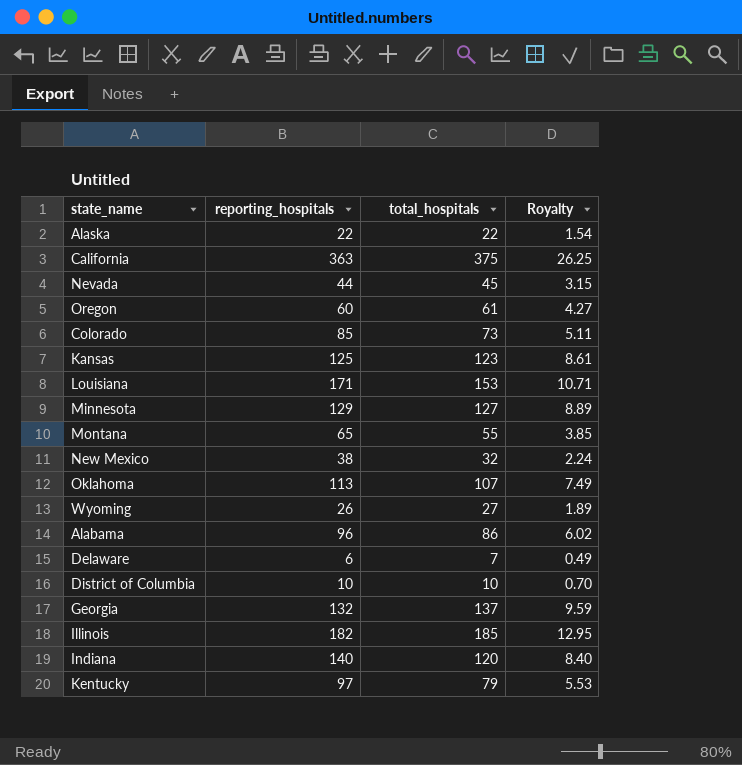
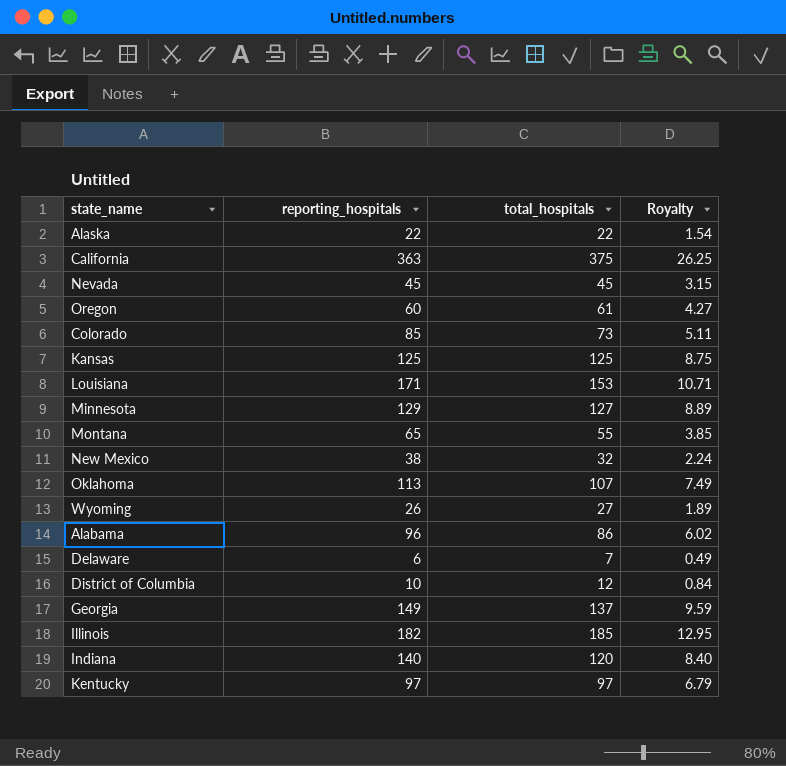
Nevada | reporting_hospitals: 44 -> 45
Kansas | total_hospitals: 123 -> 125
Kansas | Royalty: 8.61 -> 8.75
District of Columbia | total_hospitals: 10 -> 12
District of Columbia | Royalty: 0.70 -> 0.84
Georgia | reporting_hospitals: 132 -> 149
Kentucky | total_hospitals: 79 -> 97
Kentucky | Royalty: 5.53 -> 6.79

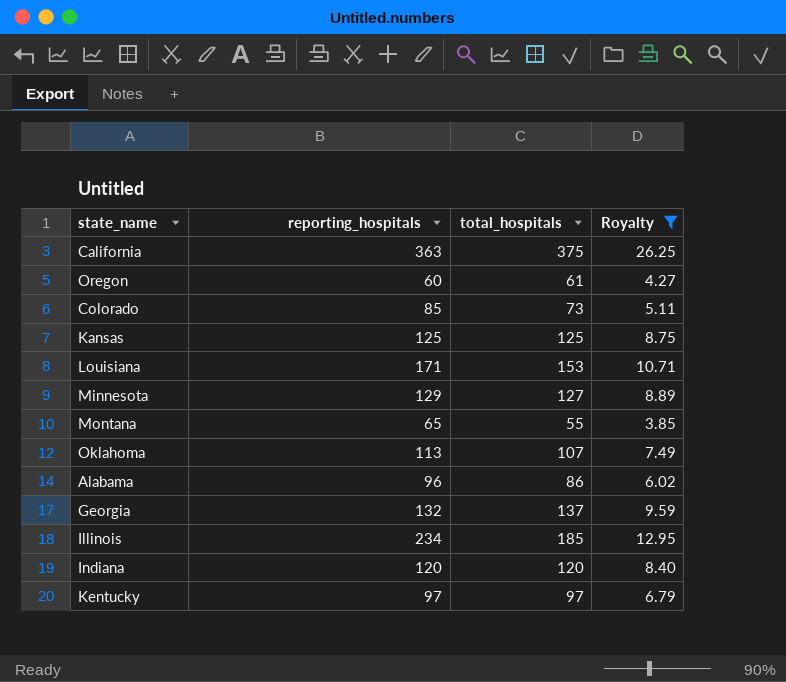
filter: none -> Royalty >= 3.85
Georgia | reporting_hospitals: 149 -> 132
Illinois | reporting_hospitals: 182 -> 234
Indiana | reporting_hospitals: 140 -> 120

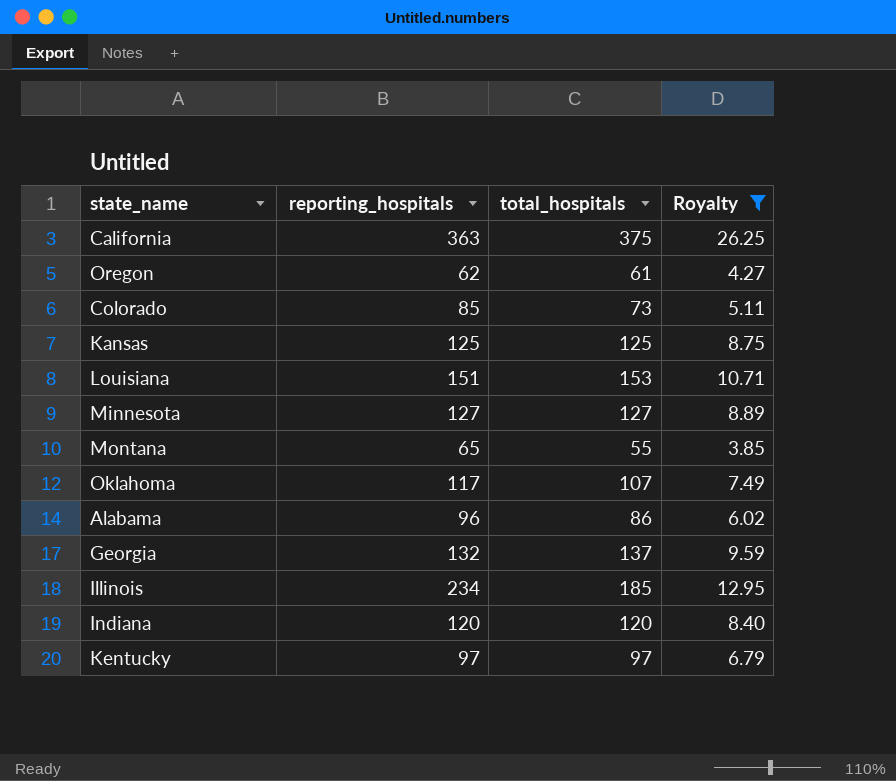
Oregon | reporting_hospitals: 60 -> 62
Louisiana | reporting_hospitals: 171 -> 151
Minnesota | reporting_hospitals: 129 -> 127
Oklahoma | reporting_hospitals: 113 -> 117

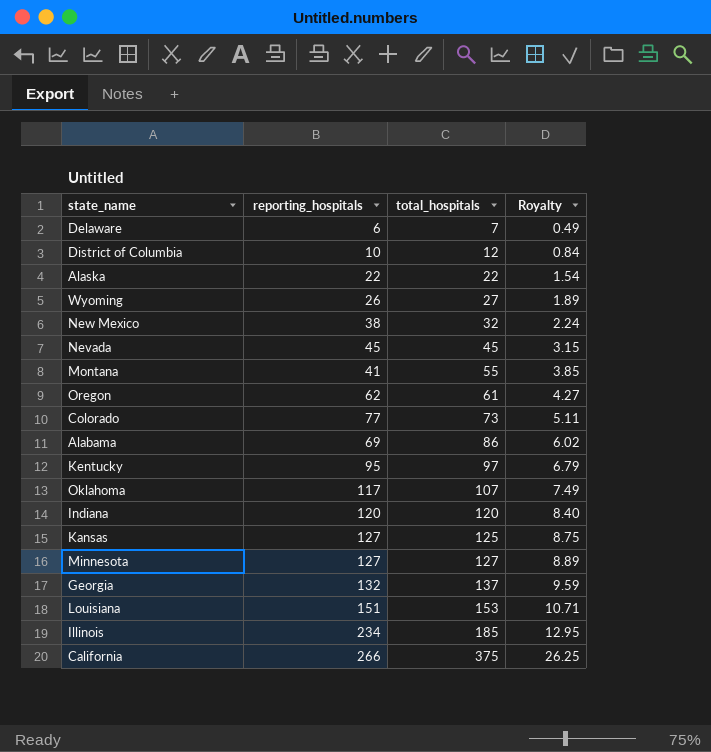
filter: Royalty >= 3.85 -> none
row order: none -> total_hospitals ascending
Montana | reporting_hospitals: 65 -> 41
Colorado | reporting_hospitals: 85 -> 77
Alabama | reporting_hospitals: 96 -> 69
Kentucky | reporting_hospitals: 97 -> 95
Kansas | reporting_hospitals: 125 -> 127
California | reporting_hospitals: 363 -> 266

